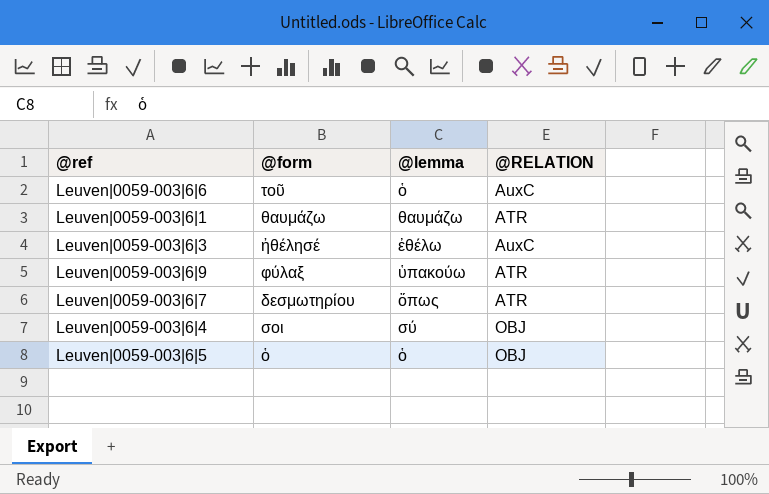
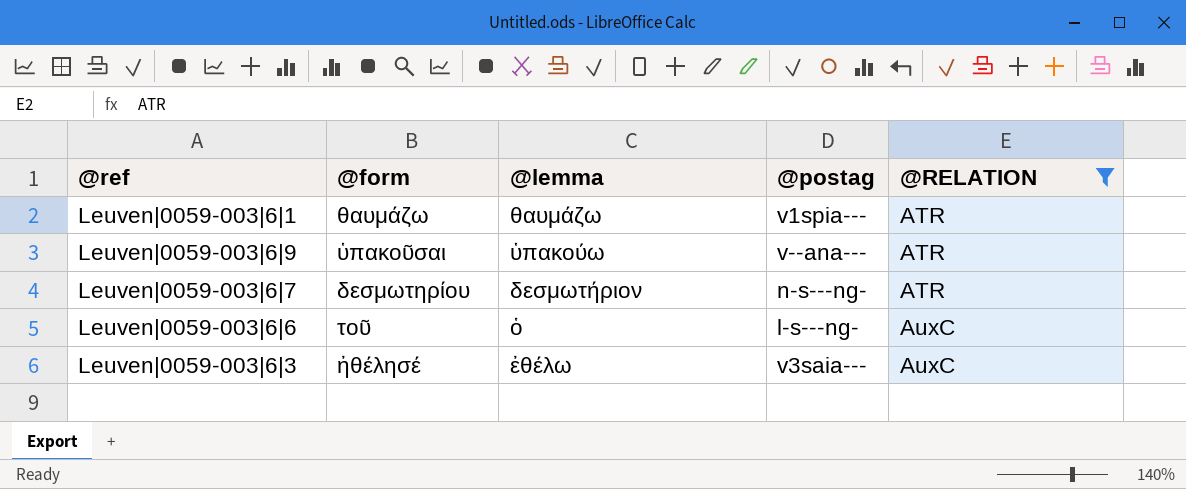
filter: none -> @RELATION != OBJ
row order: none -> @RELATION ascending
column @postag | position: none -> 4
Leuven|0059-003|6|9 | @form: φύλαξ -> ὑπακοῦσαι
Leuven|0059-003|6|7 | @lemma: ὅπως -> δεσμωτήριον

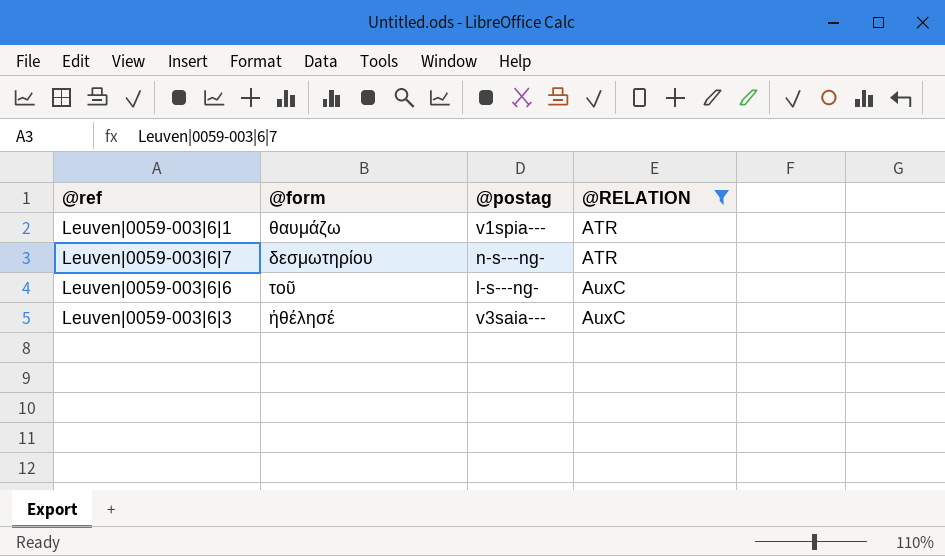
column @lemma | position: 3 -> none
row Leuven|0059-003|6|9: ὑπακοῦσαι | ὑπακούω | v--ana--- | ATR -> none

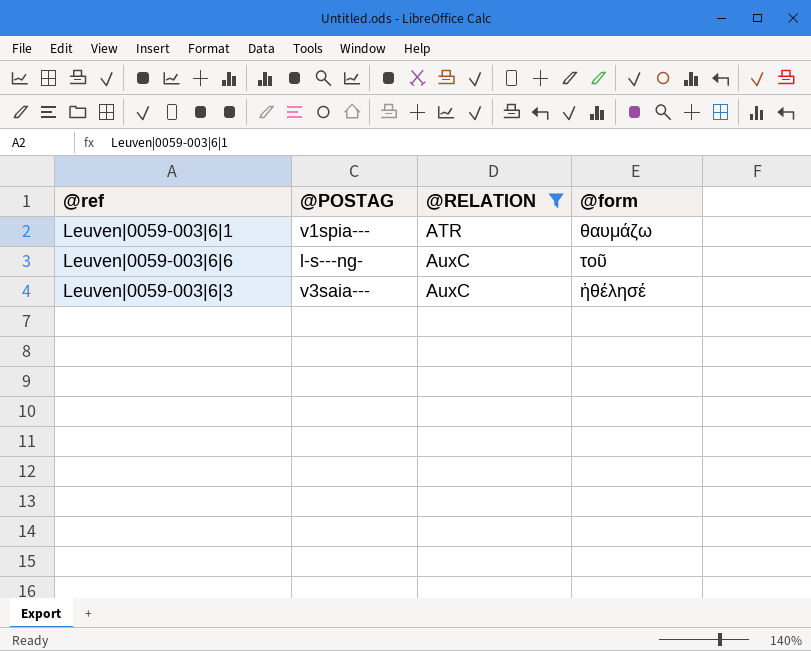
column name: @postag -> @POSTAG
column @form | position: 2 -> 4
row Leuven|0059-003|6|7: δεσμωτηρίου | n-s---ng- | ATR -> none

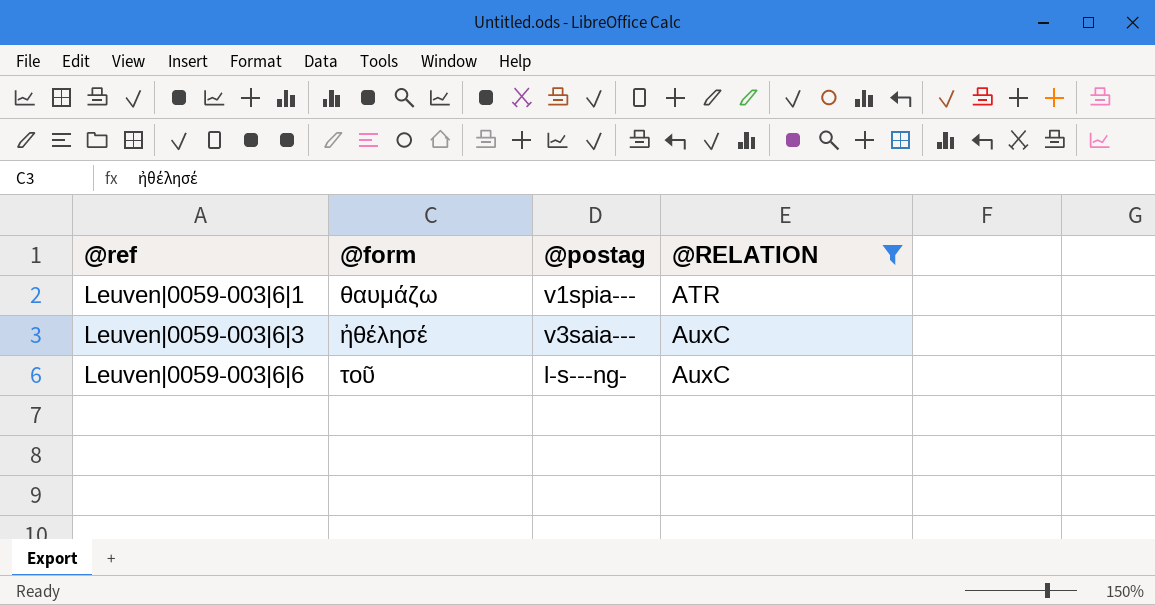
row order: @RELATION ascending -> @ref ascending
column @form | position: 4 -> 2
column name: @POSTAG -> @postag

